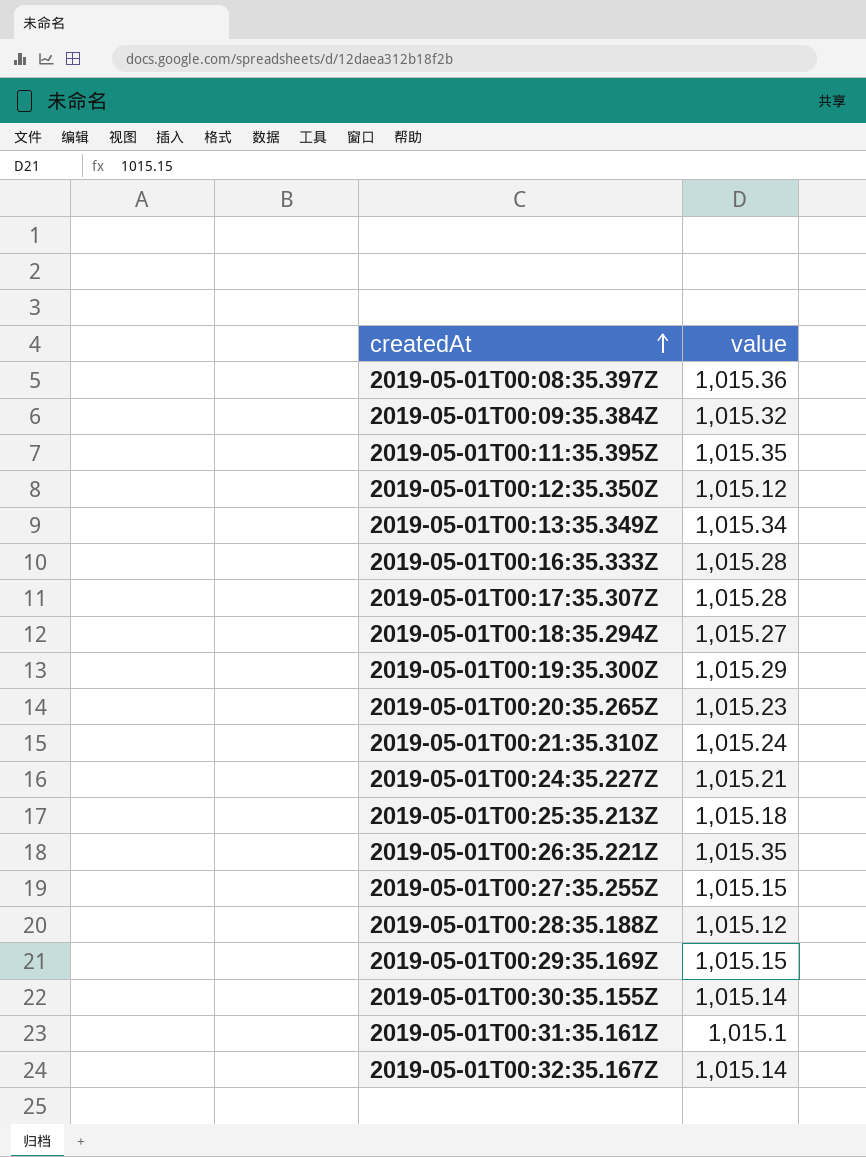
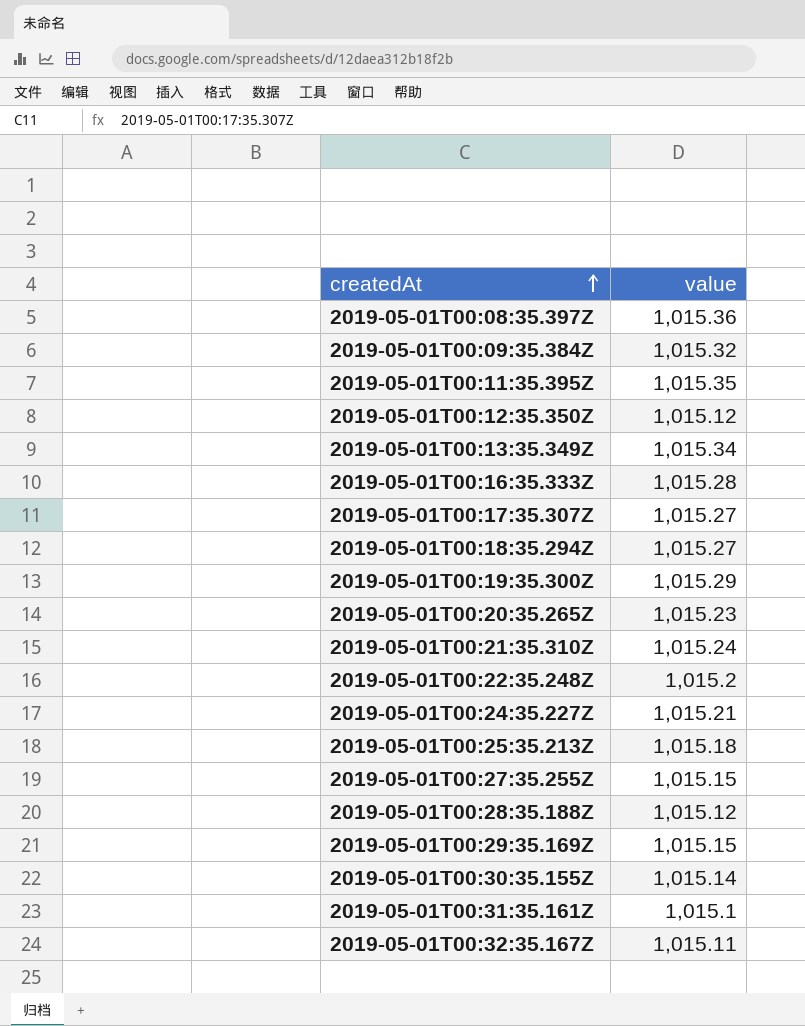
row 2019-05-01T00:26:35.221Z: 1,015.35 -> none
2019-05-01T00:17:35.307Z | value: 1,015.28 -> 1,015.27
row 2019-05-01T00:22:35.248Z: none -> 1,015.2
2019-05-01T00:32:35.167Z | value: 1,015.14 -> 1,015.11

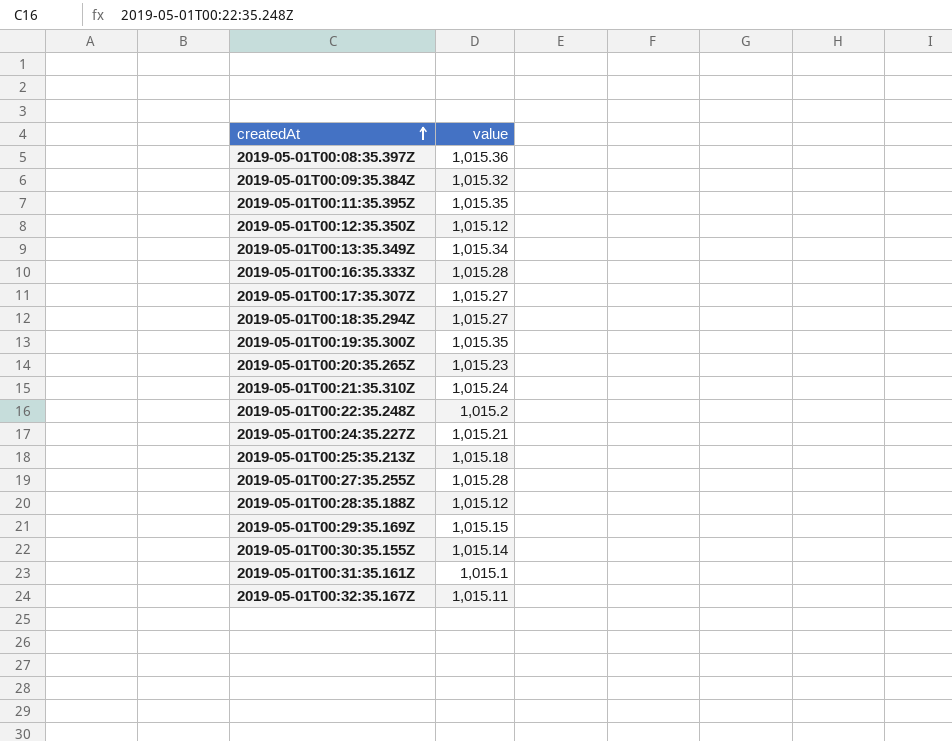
2019-05-01T00:19:35.300Z | value: 1,015.29 -> 1,015.35
2019-05-01T00:27:35.255Z | value: 1,015.15 -> 1,015.28

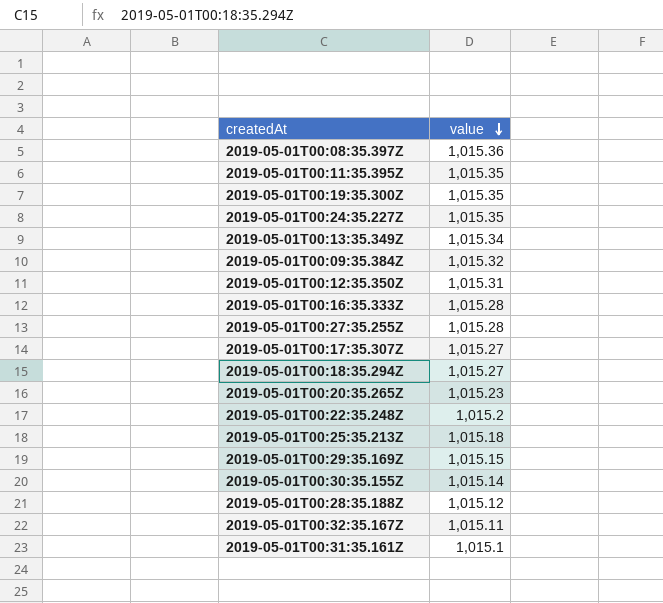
row order: createdAt ascending -> value descending
row 2019-05-01T00:21:35.310Z: 1,015.24 -> none
2019-05-01T00:24:35.227Z | value: 1,015.21 -> 1,015.35
2019-05-01T00:12:35.350Z | value: 1,015.12 -> 1,015.31

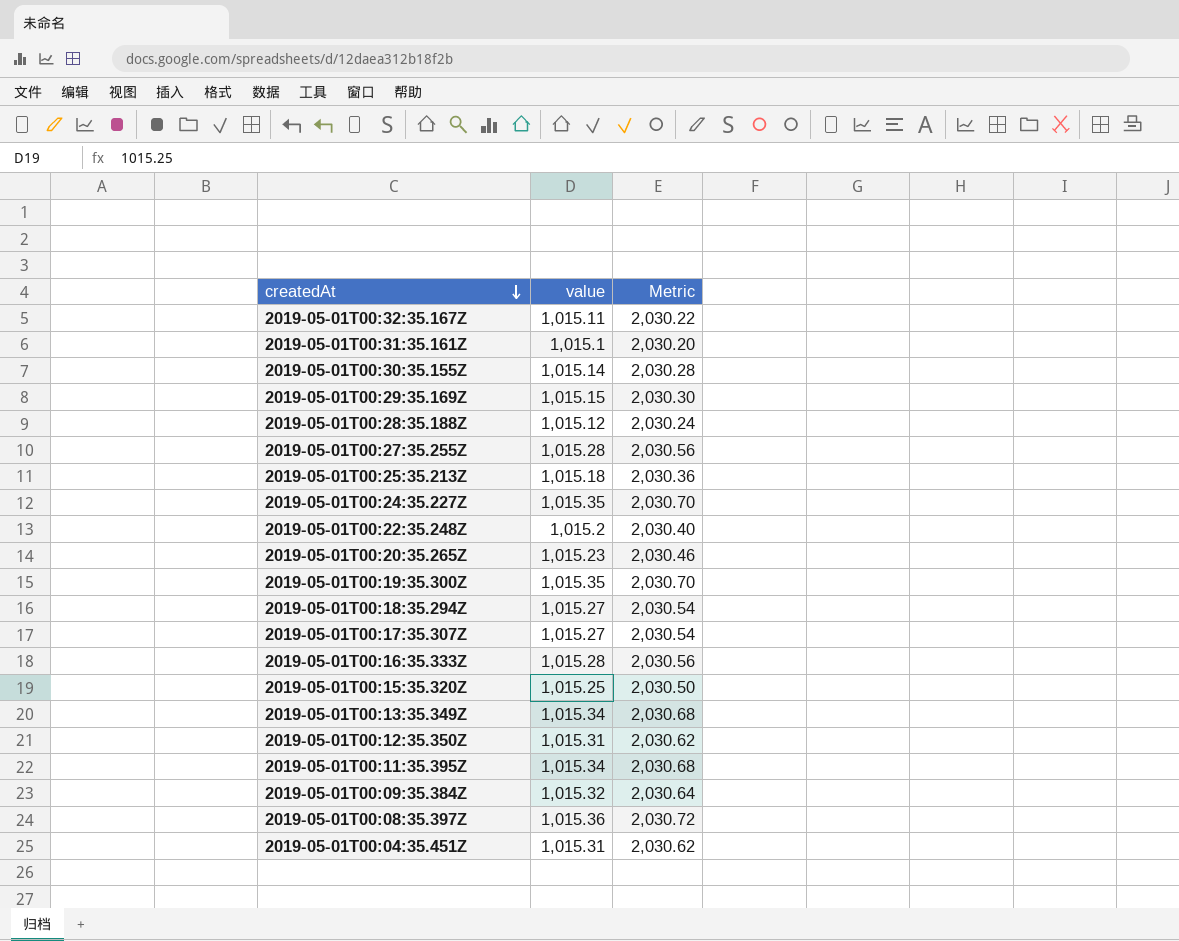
row order: value descending -> createdAt descending
column Metric | formula: none -> [value] * 2
row 2019-05-01T00:15:35.320Z: none -> 1,015.25 | 2,030.50
2019-05-01T00:11:35.395Z | value: 1,015.35 -> 1,015.34
row 2019-05-01T00:04:35.451Z: none -> 1,015.31 | 2,030.62

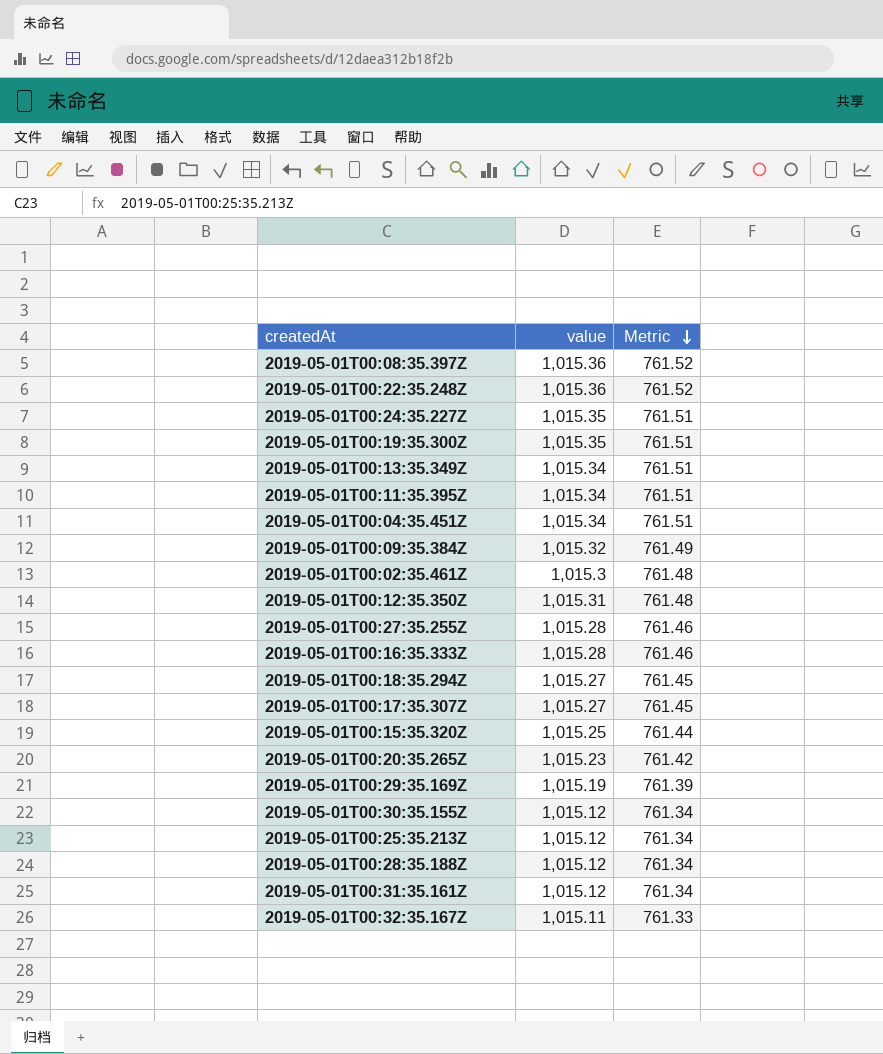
row order: createdAt descending -> Metric descending
column Metric | formula: [value] * 2 -> [value] * 0.75
2019-05-01T00:22:35.248Z | value: 1,015.2 -> 1,015.36
2019-05-01T00:04:35.451Z | value: 1,015.31 -> 1,015.34
row 2019-05-01T00:02:35.461Z: none -> 1,015.3 | 761.48
2019-05-01T00:29:35.169Z | value: 1,015.15 -> 1,015.19
2019-05-01T00:30:35.155Z | value: 1,015.14 -> 1,015.12
2019-05-01T00:25:35.213Z | value: 1,015.18 -> 1,015.12
2019-05-01T00:31:35.161Z | value: 1,015.1 -> 1,015.12

